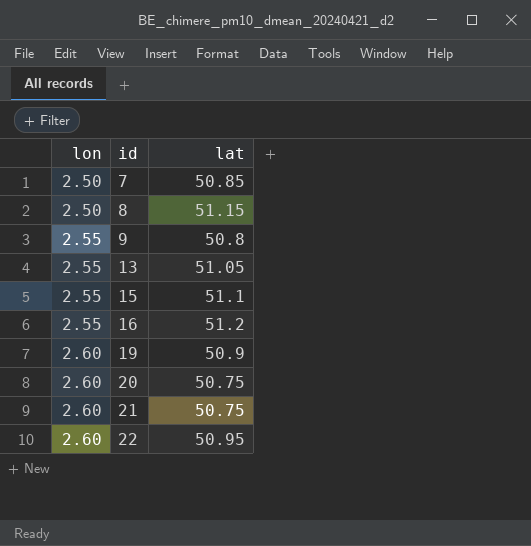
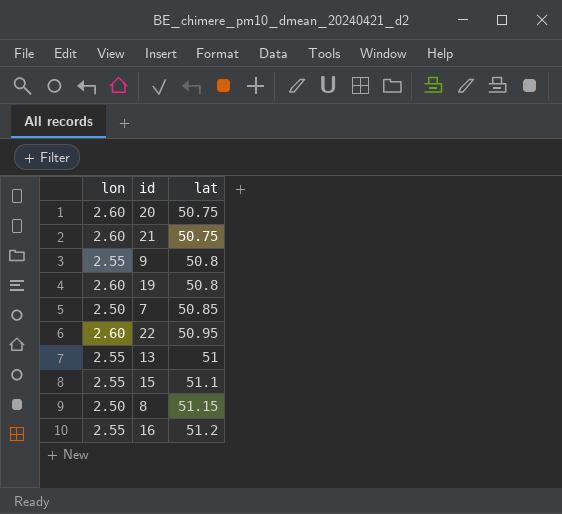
row order: lon ascending -> lat ascending
19 | lat: 50.9 -> 50.8
13 | lat: 51.05 -> 51

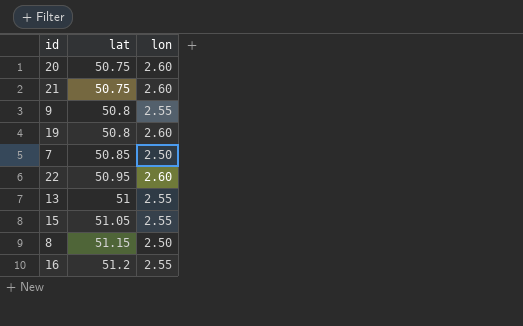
column lon | position: 1 -> 3
15 | lat: 51.1 -> 51.05

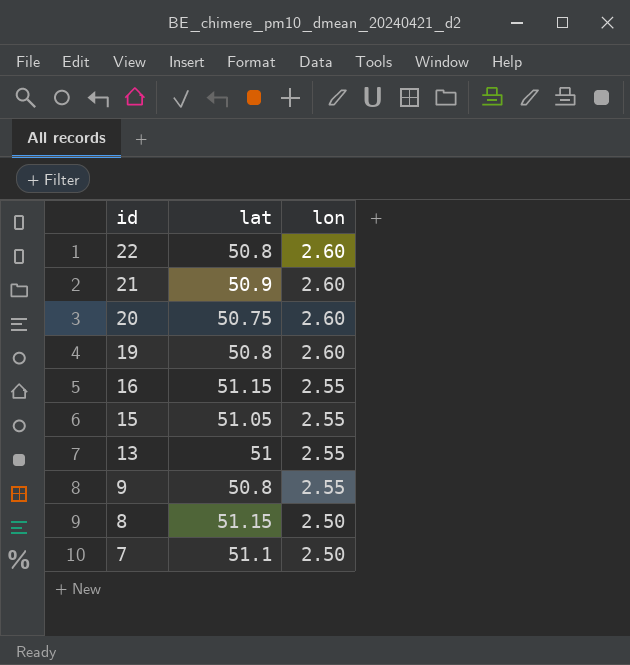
row order: lat ascending -> id descending
22 | lat: 50.95 -> 50.8
21 | lat: 50.75 -> 50.9
16 | lat: 51.2 -> 51.15
7 | lat: 50.85 -> 51.1

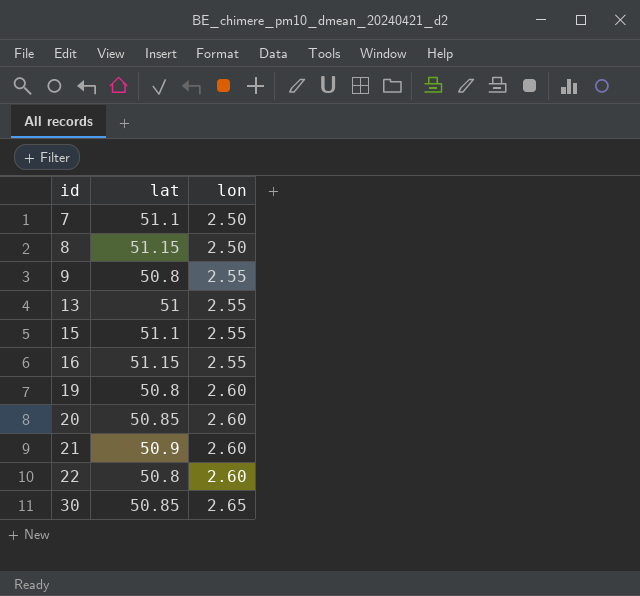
row order: id descending -> id ascending
15 | lat: 51.05 -> 51.1
20 | lat: 50.75 -> 50.85
row 30: none -> 50.85 | 2.65

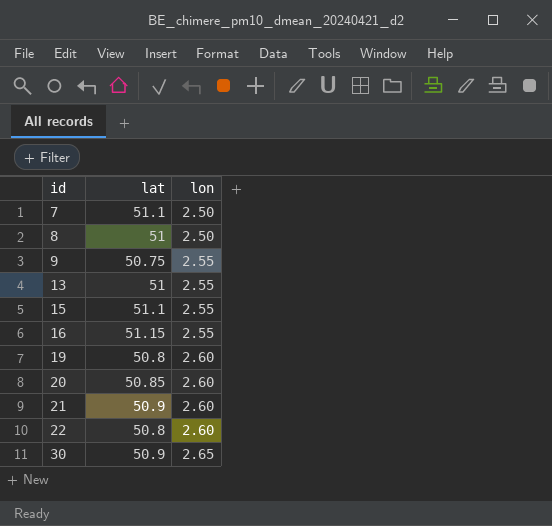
8 | lat: 51.15 -> 51
9 | lat: 50.8 -> 50.75
30 | lat: 50.85 -> 50.9

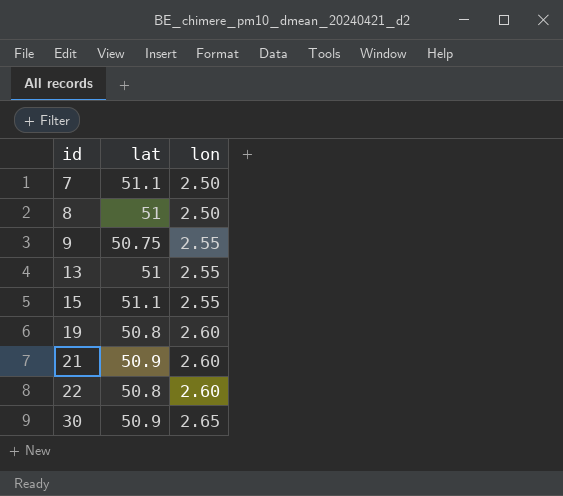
row 16: 51.15 | 2.55 -> none
row 20: 50.85 | 2.60 -> none

